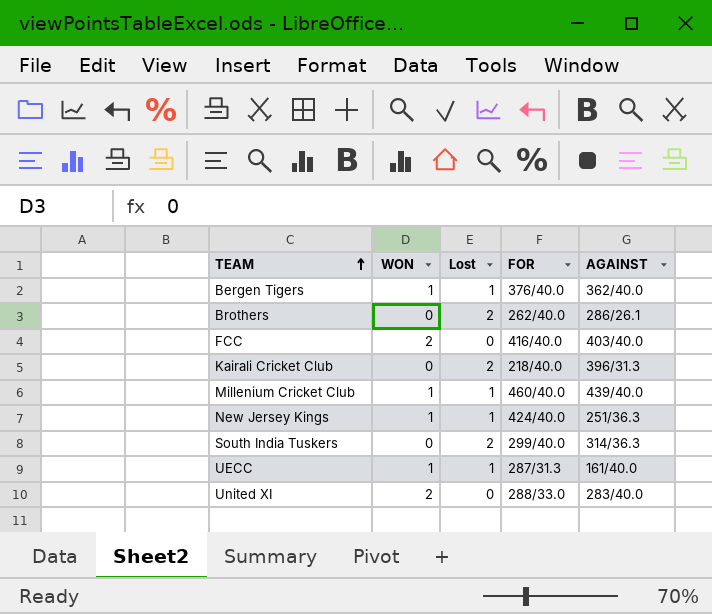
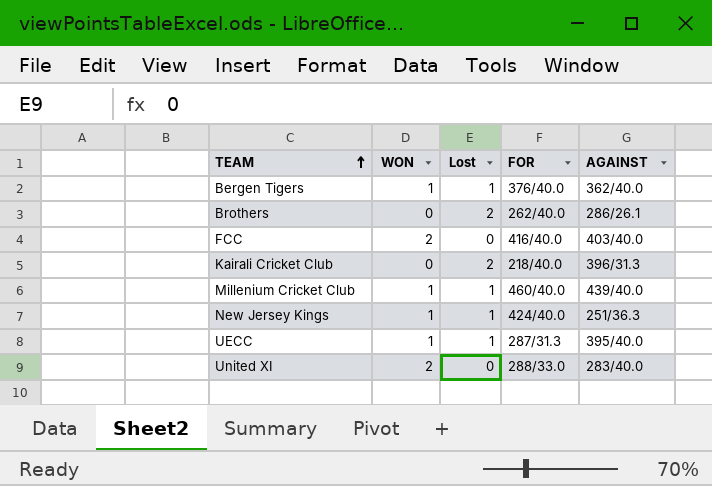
row South India Tuskers: 0 | 2 | 299/40.0 | 314/36.3 -> none
UECC | AGAINST: 161/40.0 -> 395/40.0

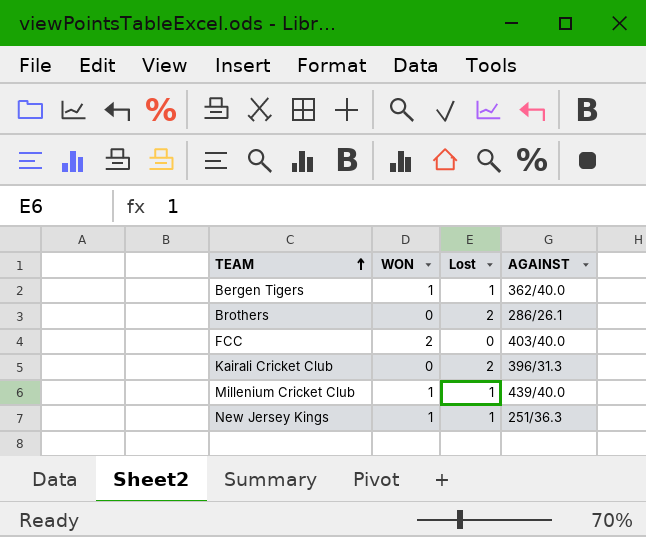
column FOR | position: 4 -> none
row UECC: 1 | 1 | 287/31.3 | 395/40.0 -> none
row United XI: 2 | 0 | 288/33.0 | 283/40.0 -> none

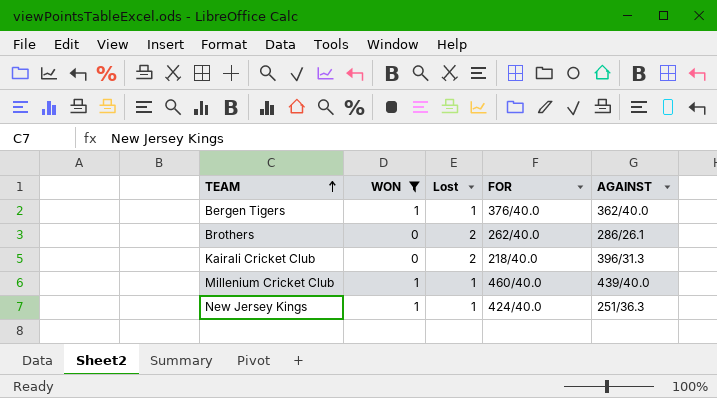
filter: none -> WON != 2
column FOR | position: none -> 4

